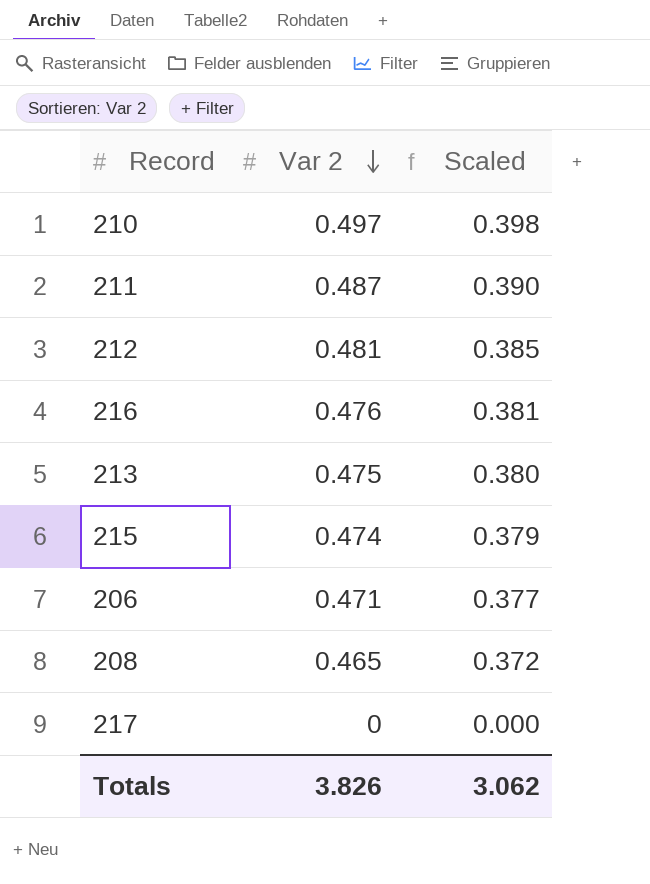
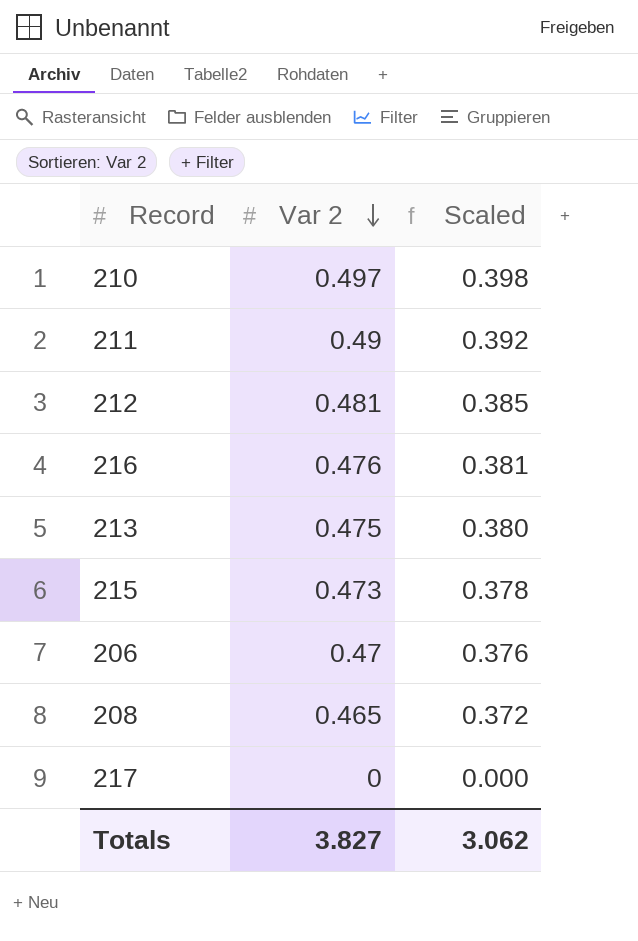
211 | Var 2: 0.487 -> 0.49
211 | Scaled: 0.390 -> 0.392
215 | Var 2: 0.474 -> 0.473
215 | Scaled: 0.379 -> 0.378
206 | Var 2: 0.471 -> 0.47
206 | Scaled: 0.377 -> 0.376
Totals | Var 2: 3.826 -> 3.827

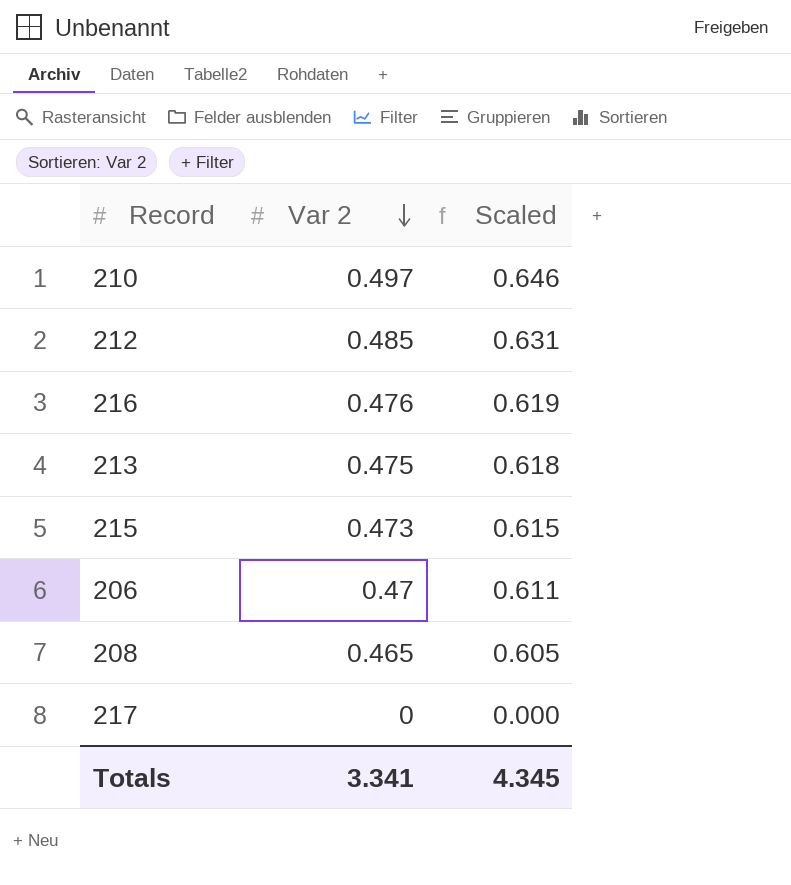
column Scaled | formula: [Var 2] * 0.8 -> [Var 2] * 1.3
row 211: 0.49 | 0.392 -> none
212 | Var 2: 0.481 -> 0.485
Totals | Var 2: 3.827 -> 3.341
Totals | Scaled: 3.062 -> 4.345

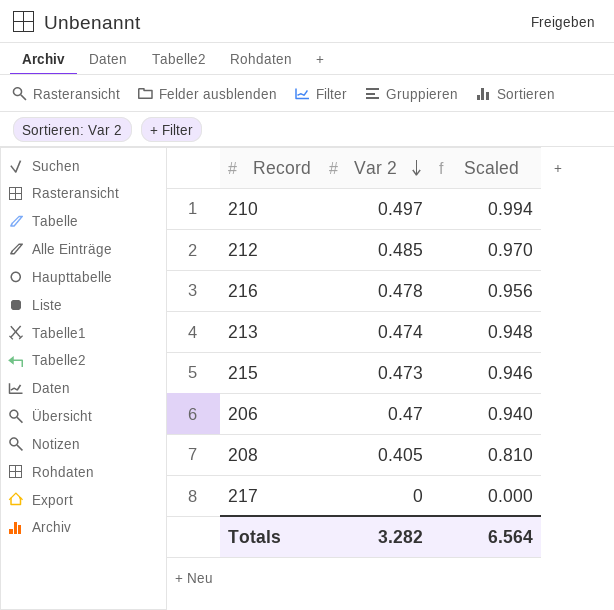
column Scaled | formula: [Var 2] * 1.3 -> [Var 2] * 2
216 | Var 2: 0.476 -> 0.478
213 | Var 2: 0.475 -> 0.474
208 | Var 2: 0.465 -> 0.405
Totals | Var 2: 3.341 -> 3.282
Totals | Scaled: 4.345 -> 6.564

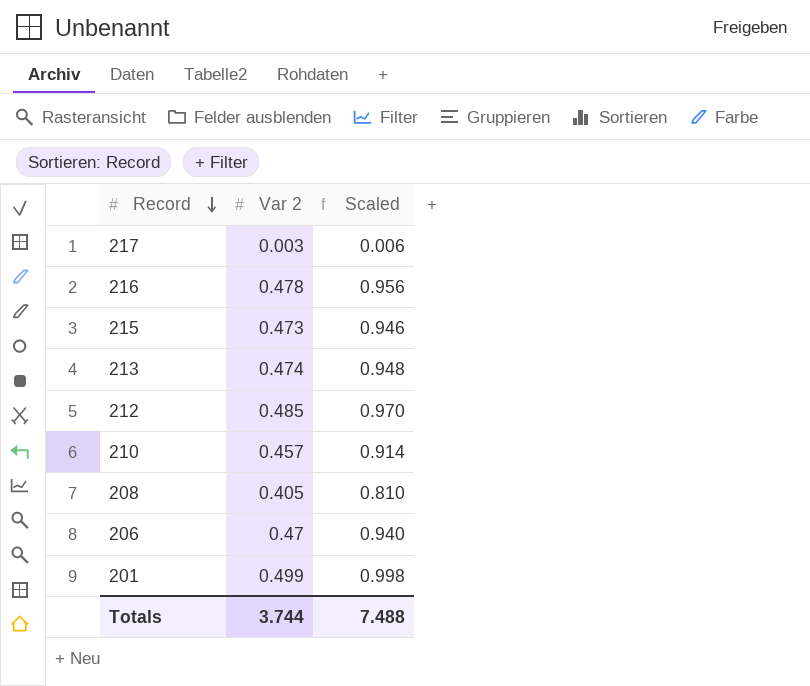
row order: Var 2 descending -> Record descending
217 | Var 2: 0 -> 0.003
217 | Scaled: 0.000 -> 0.006
210 | Var 2: 0.497 -> 0.457
210 | Scaled: 0.994 -> 0.914
row 201: none -> 0.499 | 0.998
Totals | Var 2: 3.282 -> 3.744
Totals | Scaled: 6.564 -> 7.488

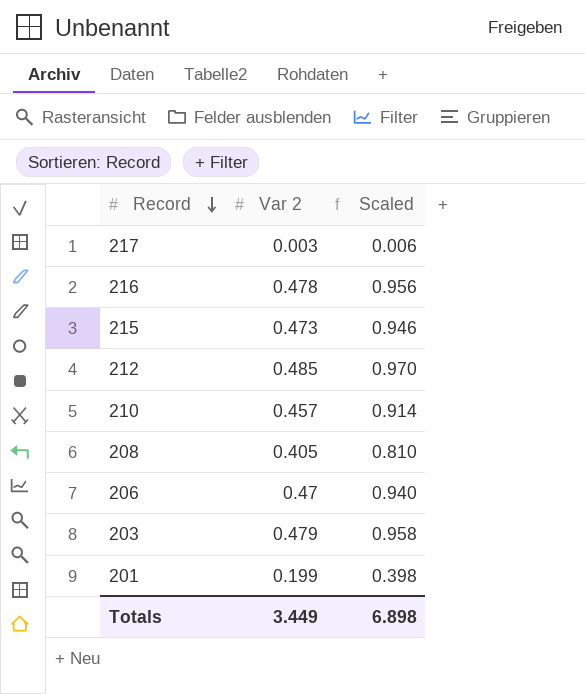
row 213: 0.474 | 0.948 -> none
row 203: none -> 0.479 | 0.958
201 | Var 2: 0.499 -> 0.199
201 | Scaled: 0.998 -> 0.398
Totals | Var 2: 3.744 -> 3.449
Totals | Scaled: 7.488 -> 6.898

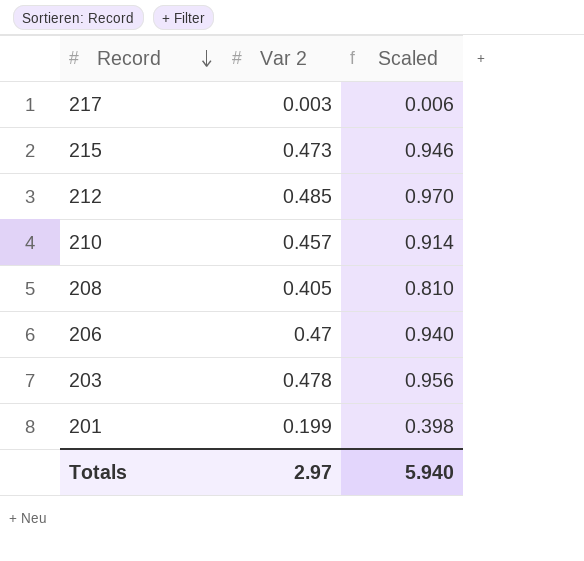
row 216: 0.478 | 0.956 -> none
203 | Var 2: 0.479 -> 0.478
203 | Scaled: 0.958 -> 0.956
Totals | Var 2: 3.449 -> 2.97
Totals | Scaled: 6.898 -> 5.940

